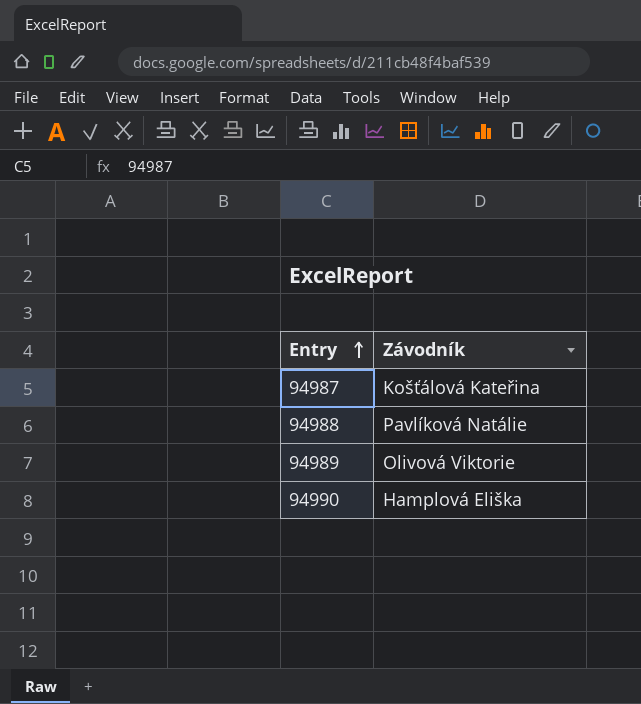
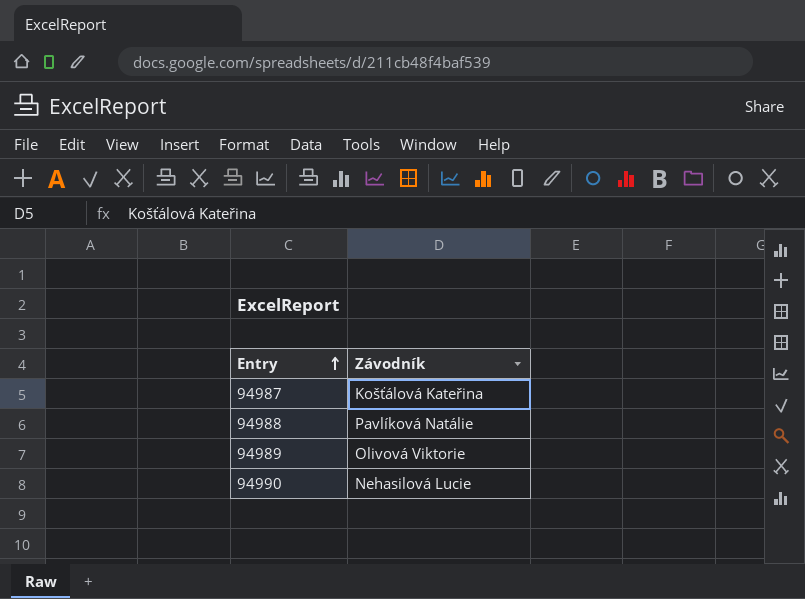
94990 | Závodník: Hamplová Eliška -> Nehasilová Lucie

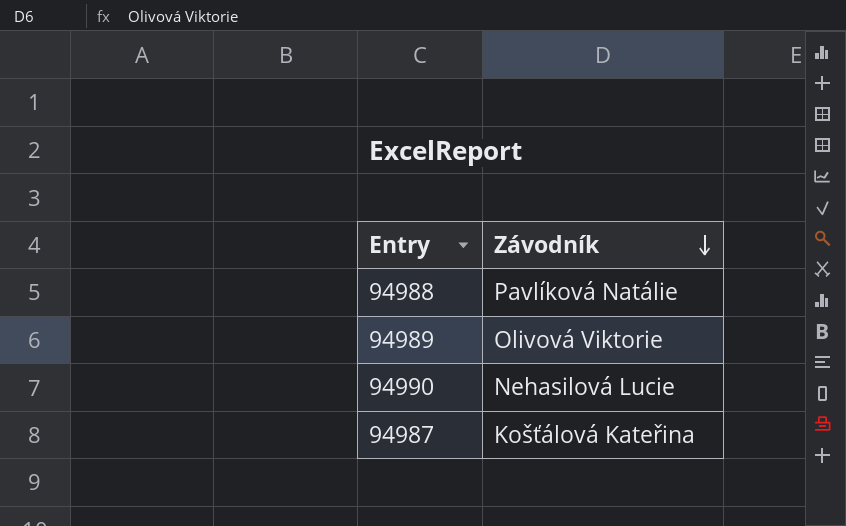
row order: Entry ascending -> Závodník descending

